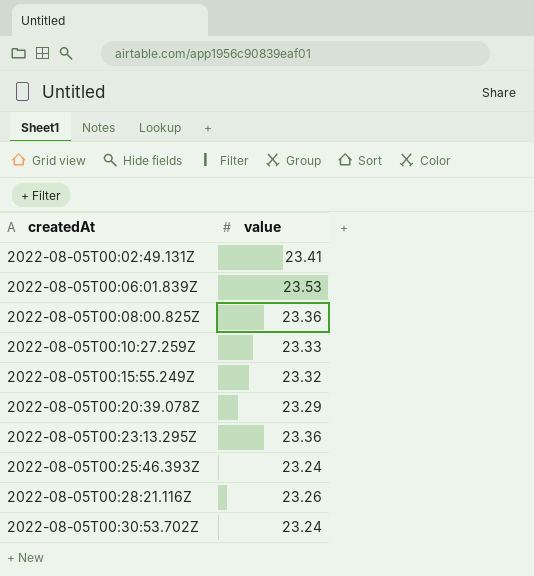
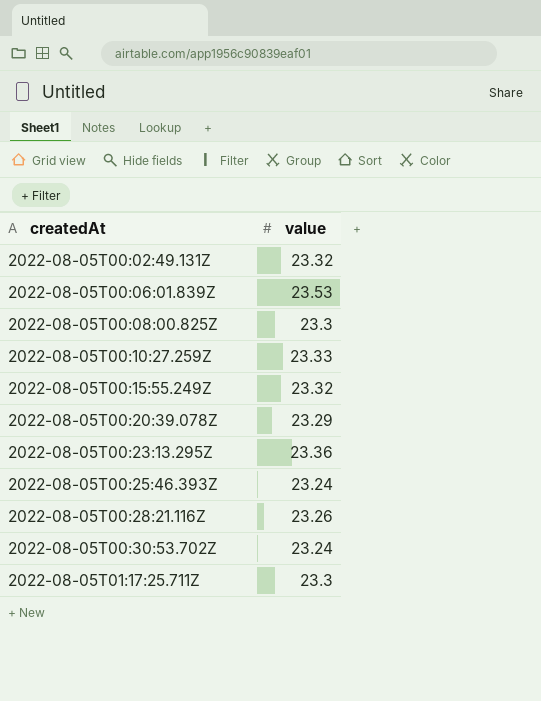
2022-08-05T00:02:49.131Z | value: 23.41 -> 23.32
2022-08-05T00:08:00.825Z | value: 23.36 -> 23.3
row 2022-08-05T01:17:25.711Z: none -> 23.3

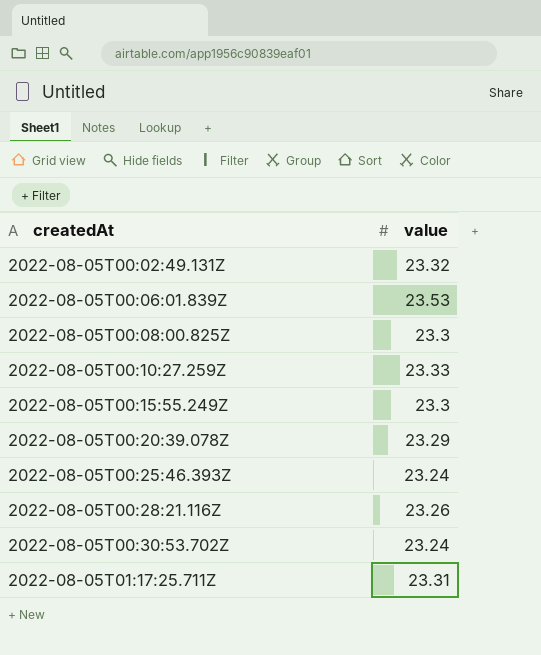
row 2022-08-05T00:23:13.295Z: 23.36 -> none
2022-08-05T00:15:55.249Z | value: 23.32 -> 23.3
2022-08-05T01:17:25.711Z | value: 23.3 -> 23.31

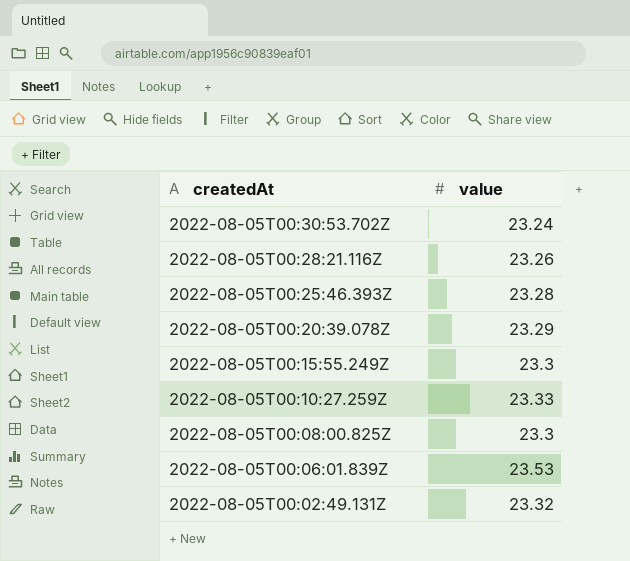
row order: createdAt ascending -> createdAt descending
row 2022-08-05T01:17:25.711Z: 23.31 -> none
2022-08-05T00:25:46.393Z | value: 23.24 -> 23.28

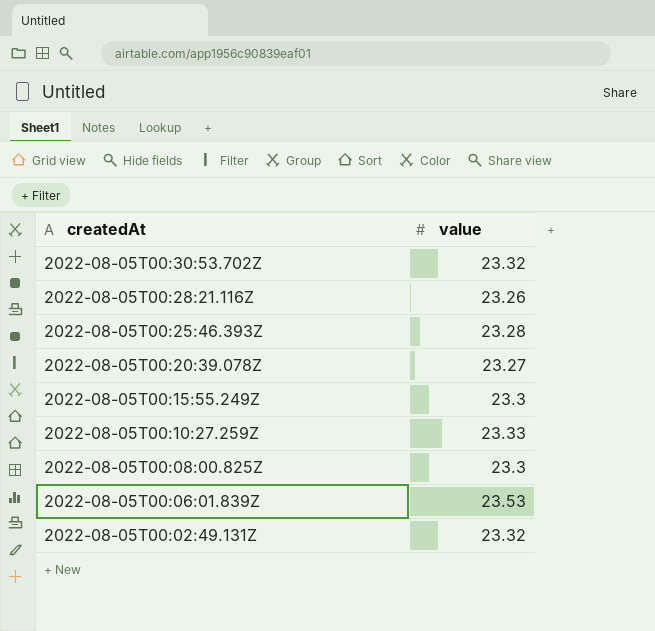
2022-08-05T00:30:53.702Z | value: 23.24 -> 23.32
2022-08-05T00:20:39.078Z | value: 23.29 -> 23.27

